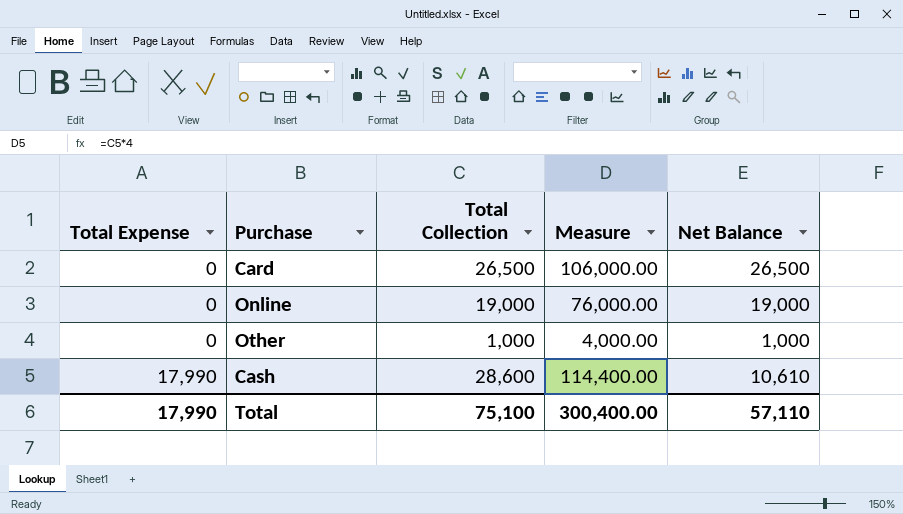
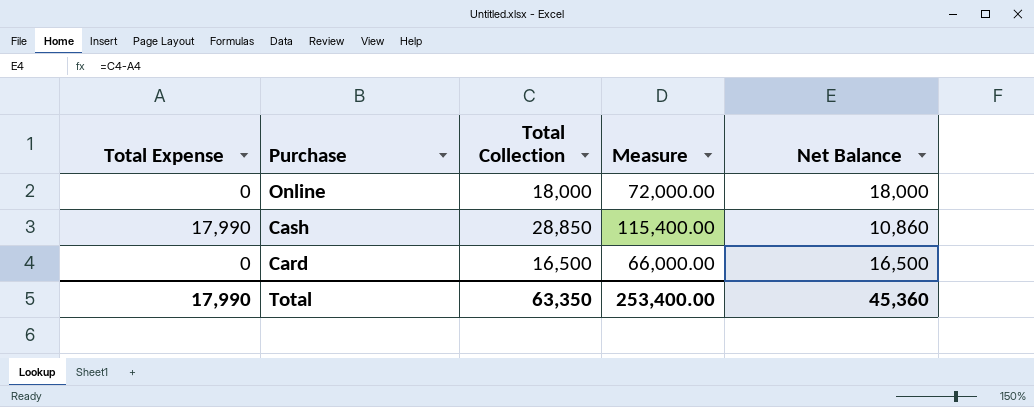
row order: Total Expense ascending -> Purchase descending
row Other: 0 | 1,000 | 4,000.00 | 1,000 -> none
Online | Total Collection: 19,000 -> 18,000
Online | Measure: 76,000.00 -> 72,000.00
Online | Net Balance: 19,000 -> 18,000
Cash | Total Collection: 28,600 -> 28,850
Cash | Measure: 114,400.00 -> 115,400.00
Cash | Net Balance: 10,610 -> 10,860
Card | Total Collection: 26,500 -> 16,500
Card | Measure: 106,000.00 -> 66,000.00
Card | Net Balance: 26,500 -> 16,500
Total | Total Collection: 75,100 -> 63,350
Total | Measure: 300,400.00 -> 253,400.00
Total | Net Balance: 57,110 -> 45,360

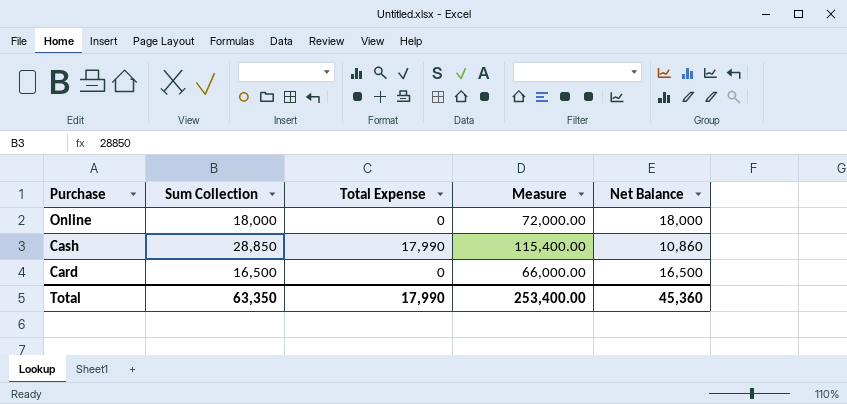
column name: Total Collection -> Sum Collection
column Total Expense | position: 1 -> 3

